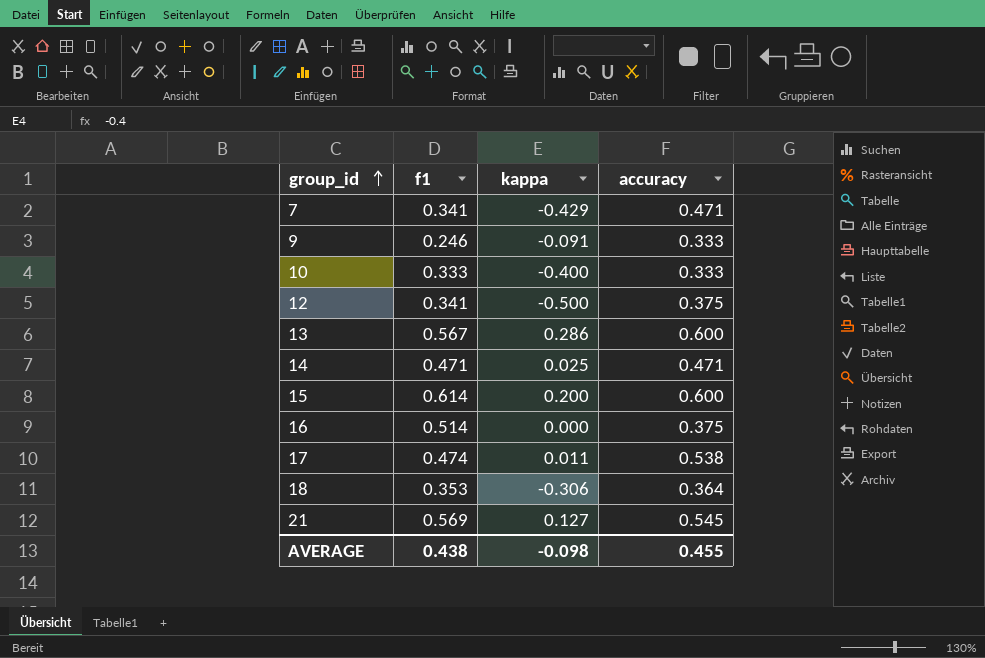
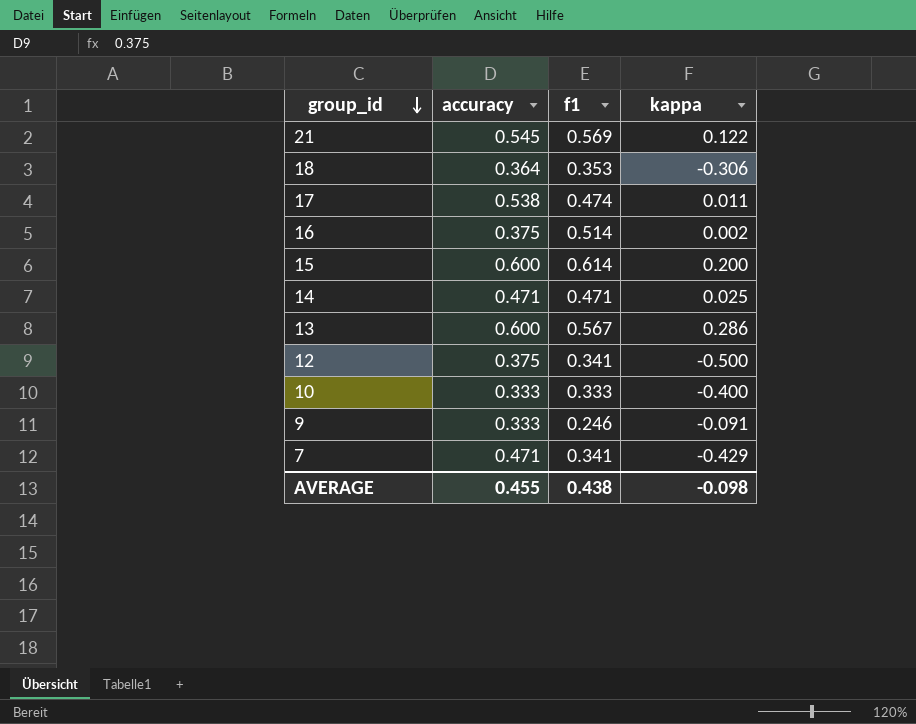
row order: group_id ascending -> group_id descending
column accuracy | position: 4 -> 2
21 | kappa: 0.127 -> 0.122
16 | kappa: 0.000 -> 0.002

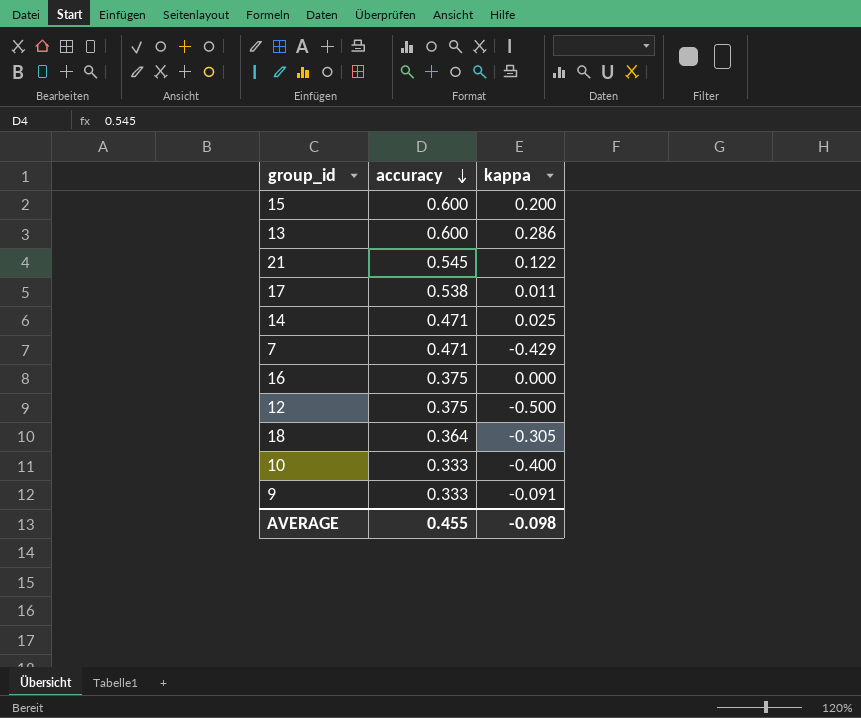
row order: group_id descending -> accuracy descending
column f1 | position: 3 -> none
16 | kappa: 0.002 -> 0.000
18 | kappa: -0.306 -> -0.305

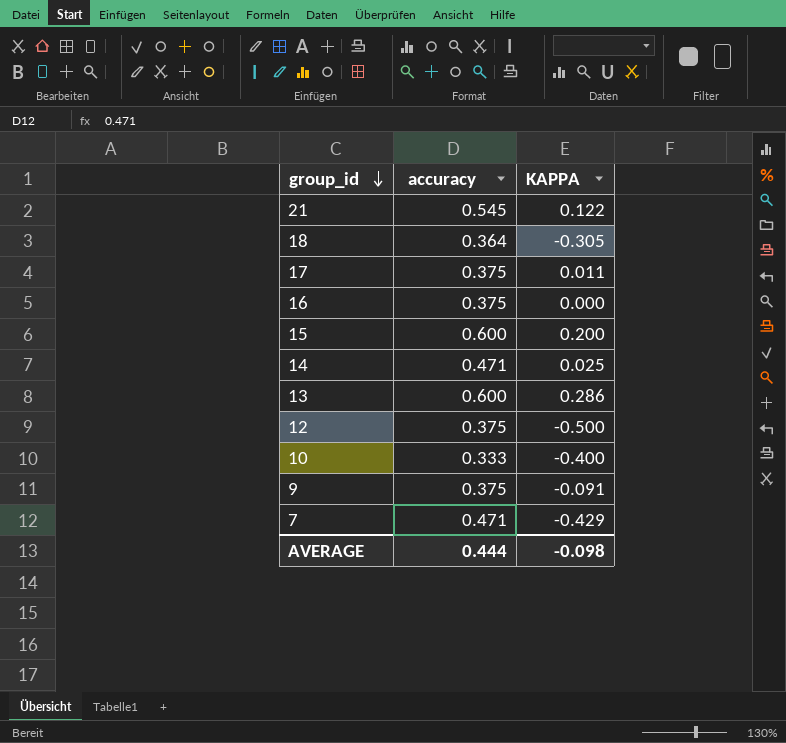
row order: accuracy descending -> group_id descending
column name: kappa -> KAPPA
17 | accuracy: 0.538 -> 0.375
9 | accuracy: 0.333 -> 0.375
AVERAGE | accuracy: 0.455 -> 0.444

